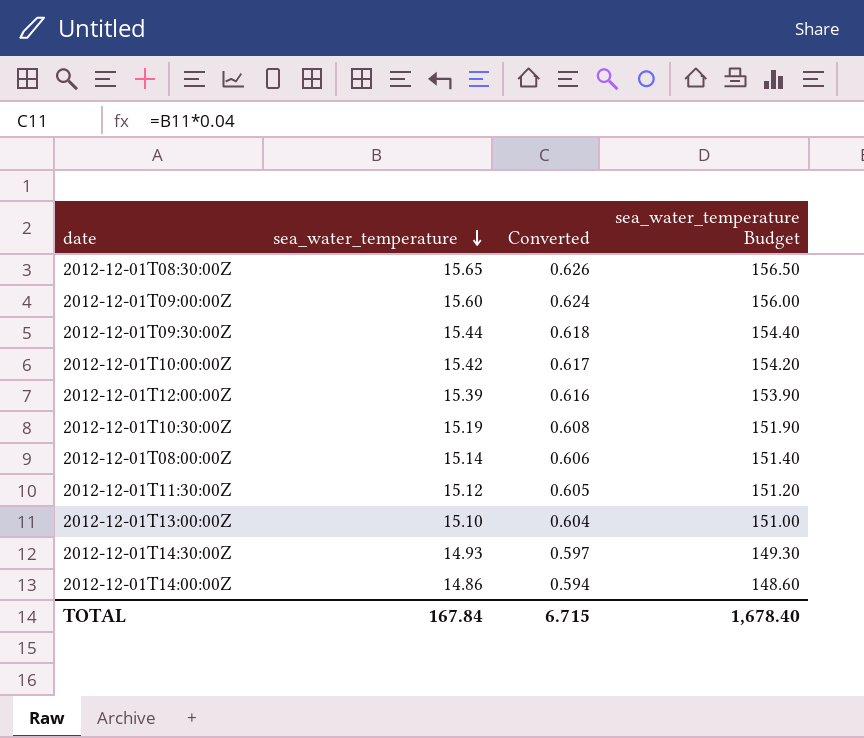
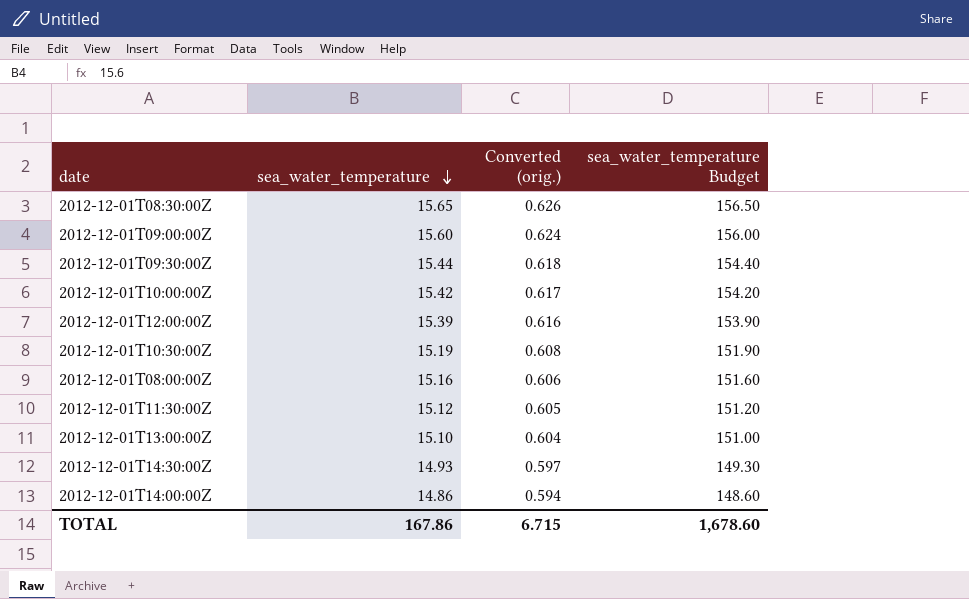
column name: Converted -> Converted (orig.)
2012-12-01T08:00:00Z | sea_water_temperature: 15.14 -> 15.16
2012-12-01T08:00:00Z | sea_water_temperature Budget: 151.40 -> 151.60
TOTAL | sea_water_temperature: 167.84 -> 167.86
TOTAL | sea_water_temperature Budget: 1,678.40 -> 1,678.60

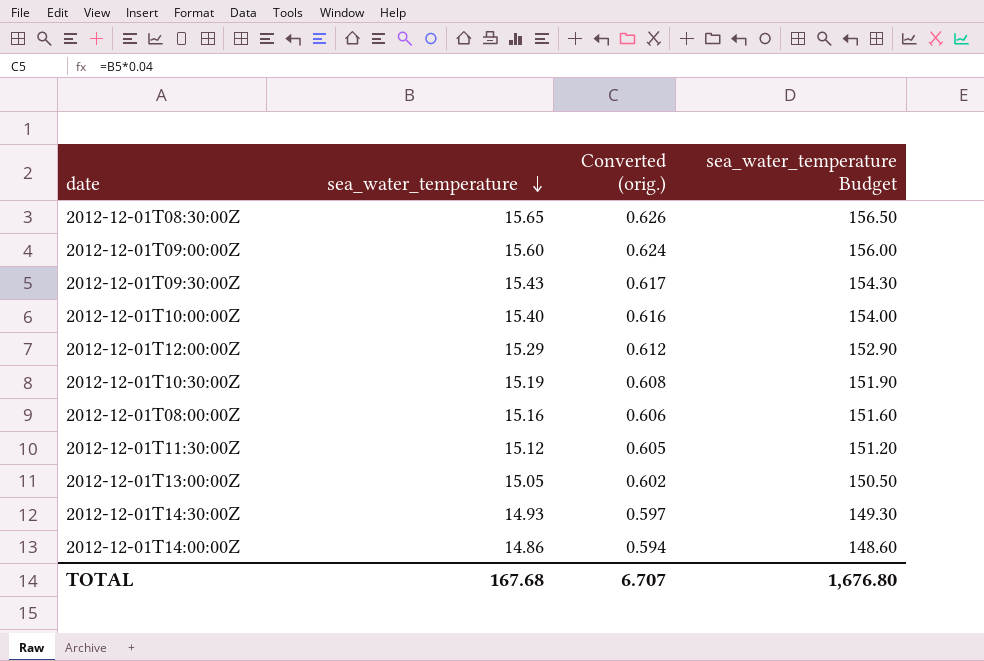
2012-12-01T09:30:00Z | sea_water_temperature: 15.44 -> 15.43
2012-12-01T09:30:00Z | Converted (orig.): 0.618 -> 0.617
2012-12-01T09:30:00Z | sea_water_temperature Budget: 154.40 -> 154.30
2012-12-01T10:00:00Z | sea_water_temperature: 15.42 -> 15.40
2012-12-01T10:00:00Z | Converted (orig.): 0.617 -> 0.616
2012-12-01T10:00:00Z | sea_water_temperature Budget: 154.20 -> 154.00
2012-12-01T12:00:00Z | sea_water_temperature: 15.39 -> 15.29
2012-12-01T12:00:00Z | Converted (orig.): 0.616 -> 0.612
2012-12-01T12:00:00Z | sea_water_temperature Budget: 153.90 -> 152.90
2012-12-01T13:00:00Z | sea_water_temperature: 15.10 -> 15.05
2012-12-01T13:00:00Z | Converted (orig.): 0.604 -> 0.602
2012-12-01T13:00:00Z | sea_water_temperature Budget: 151.00 -> 150.50
TOTAL | sea_water_temperature: 167.86 -> 167.68
TOTAL | Converted (orig.): 6.715 -> 6.707
TOTAL | sea_water_temperature Budget: 1,678.60 -> 1,676.80

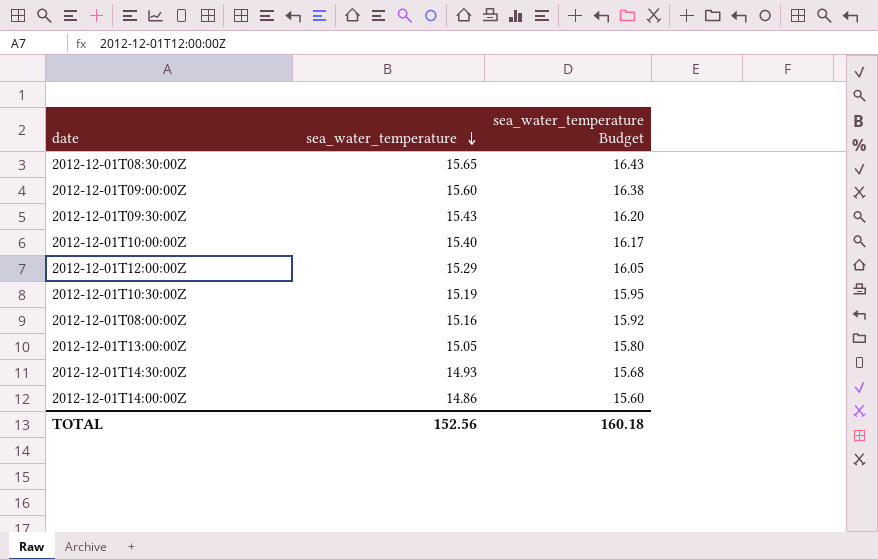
column Converted (orig.) | formula: [sea_water_temperature] * 0.04 -> none
column sea_water_temperature Budget | formula: [sea_water_temperature] * 10 -> [sea_water_temperature] * 1.05
row 2012-12-01T11:30:00Z: 15.12 | 0.605 | 151.20 -> none
TOTAL | sea_water_temperature: 167.68 -> 152.56
TOTAL | sea_water_temperature Budget: 1,676.80 -> 160.18

